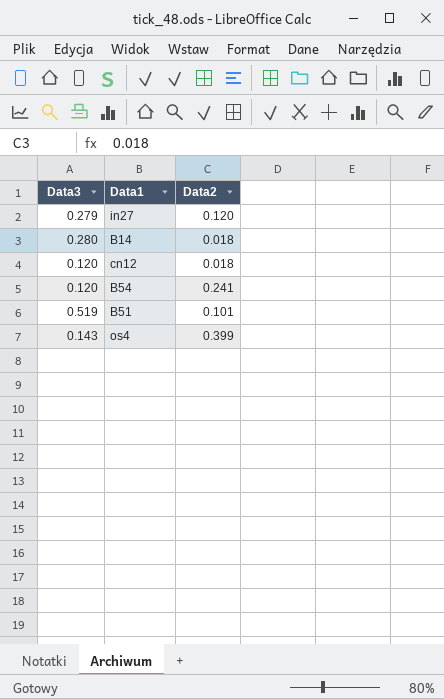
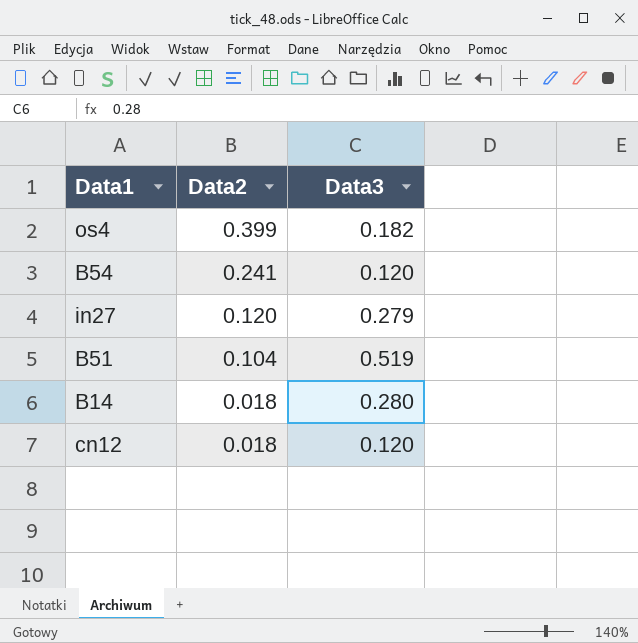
row order: none -> Data2 descending
column Data3 | position: 1 -> 3
os4 | Data3: 0.143 -> 0.182
B51 | Data2: 0.101 -> 0.104

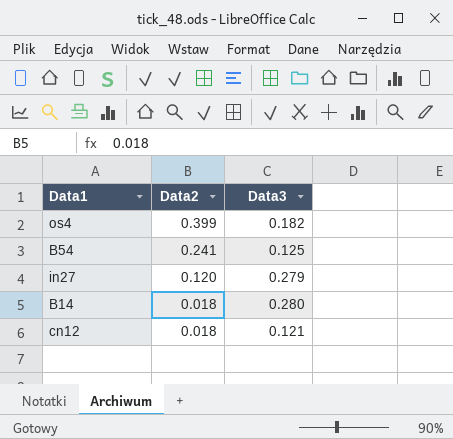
row B51: 0.104 | 0.519 -> none
B54 | Data3: 0.120 -> 0.125
cn12 | Data3: 0.120 -> 0.121

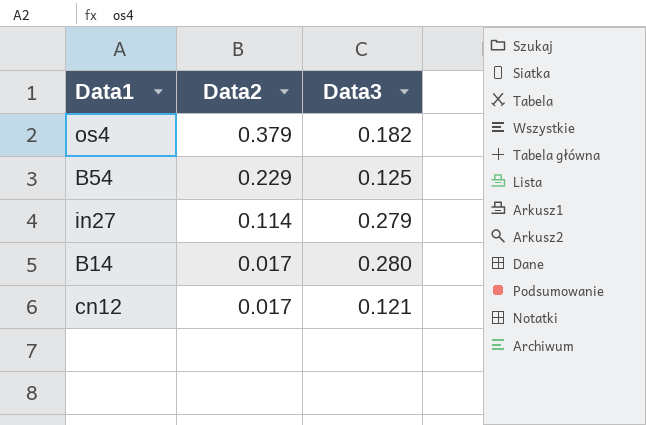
os4 | Data2: 0.399 -> 0.379
B54 | Data2: 0.241 -> 0.229
in27 | Data2: 0.120 -> 0.114
B14 | Data2: 0.018 -> 0.017
cn12 | Data2: 0.018 -> 0.017

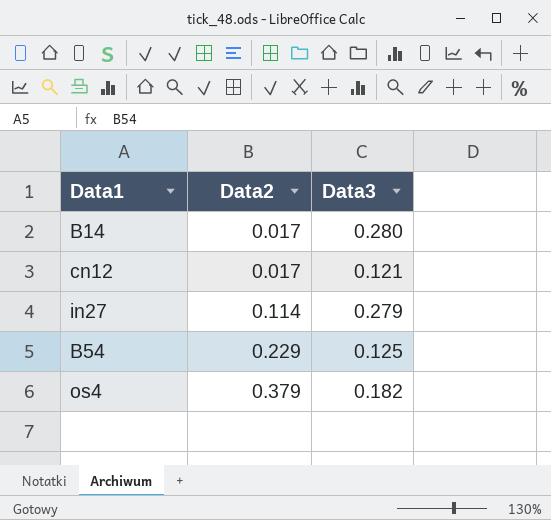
row order: Data2 descending -> Data2 ascending

